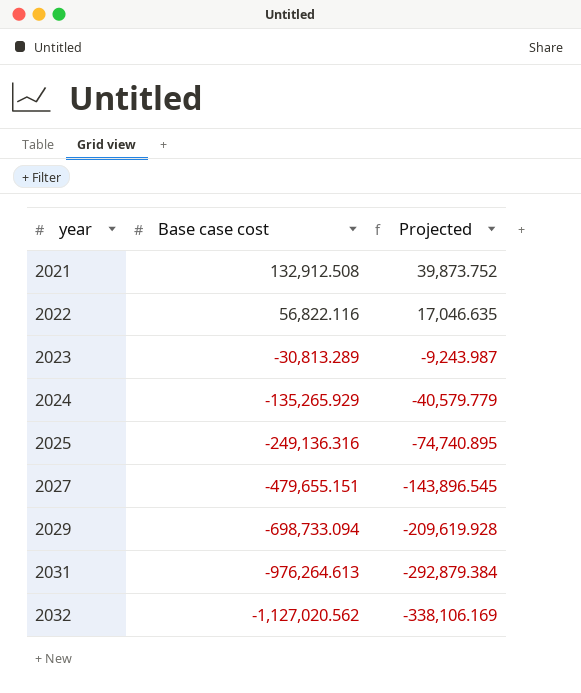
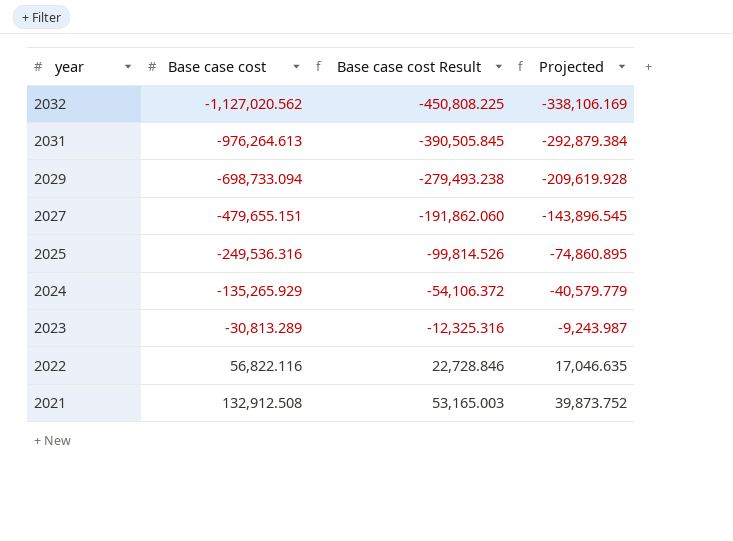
row order: year ascending -> year descending
column Base case cost Result | formula: none -> [Base case cost] * 0.4
2025 | Base case cost: -249,136.316 -> -249,536.316
2025 | Projected: -74,740.895 -> -74,860.895

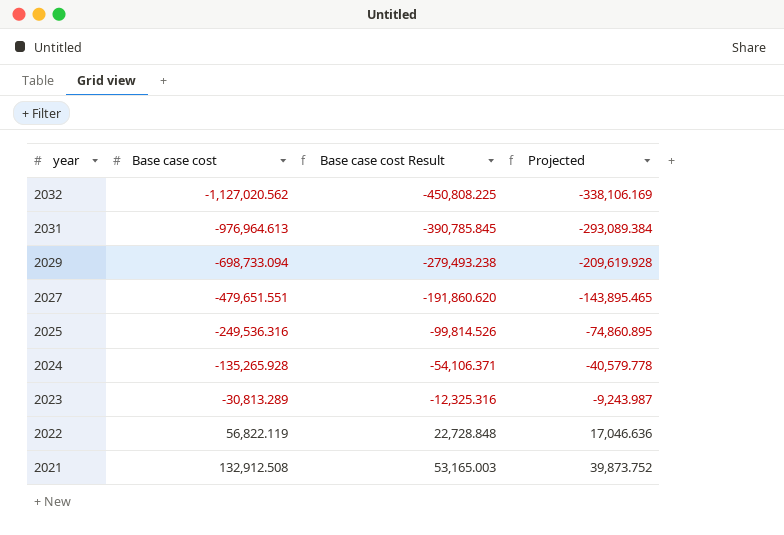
2031 | Base case cost: -976,264.613 -> -976,964.613
2031 | Base case cost Result: -390,505.845 -> -390,785.845
2031 | Projected: -292,879.384 -> -293,089.384
2027 | Base case cost: -479,655.151 -> -479,651.551
2027 | Base case cost Result: -191,862.060 -> -191,860.620
2027 | Projected: -143,896.545 -> -143,895.465
2024 | Base case cost: -135,265.929 -> -135,265.928
2024 | Base case cost Result: -54,106.372 -> -54,106.371
2024 | Projected: -40,579.779 -> -40,579.778
2022 | Base case cost: 56,822.116 -> 56,822.119
2022 | Base case cost Result: 22,728.846 -> 22,728.848
2022 | Projected: 17,046.635 -> 17,046.636

